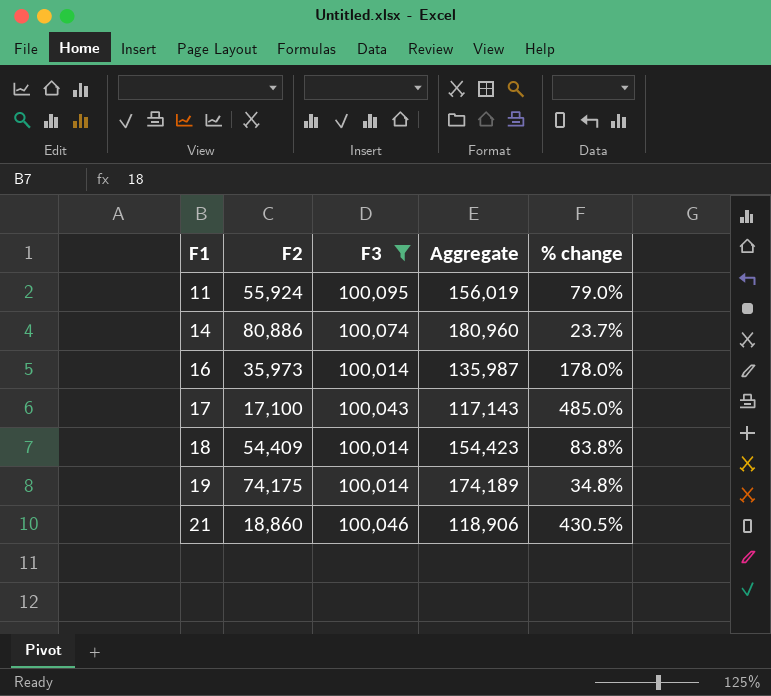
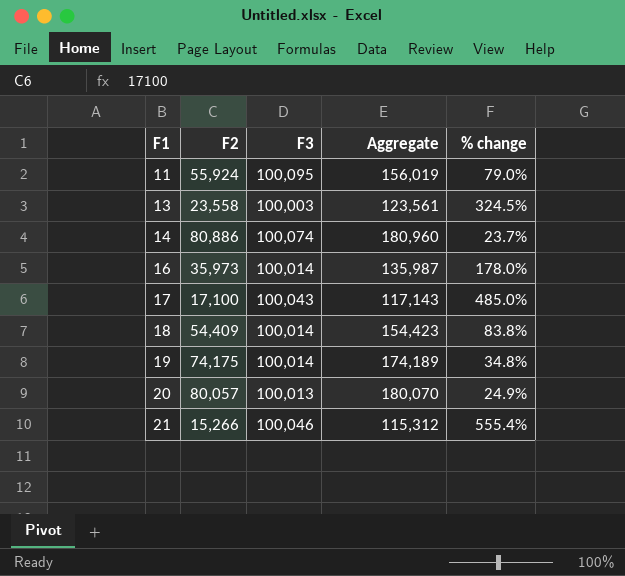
filter: F3 >= 100,014 -> none
21 | F2: 18,860 -> 15,266
21 | Aggregate: 118,906 -> 115,312
21 | % change: 430.5% -> 555.4%

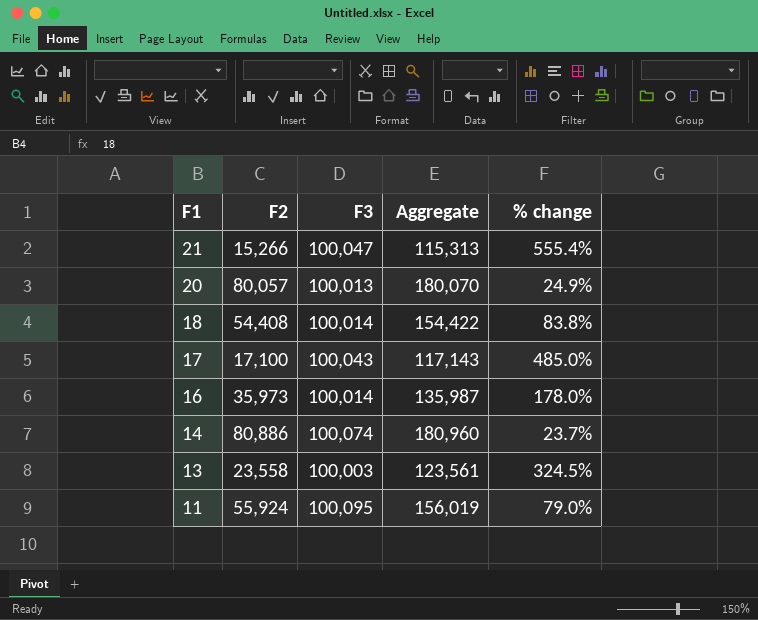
row order: F1 ascending -> F1 descending
row 19: 74,175 | 100,014 | 174,189 | 34.8% -> none
21 | F3: 100,046 -> 100,047
21 | Aggregate: 115,312 -> 115,313
18 | F2: 54,409 -> 54,408
18 | Aggregate: 154,423 -> 154,422

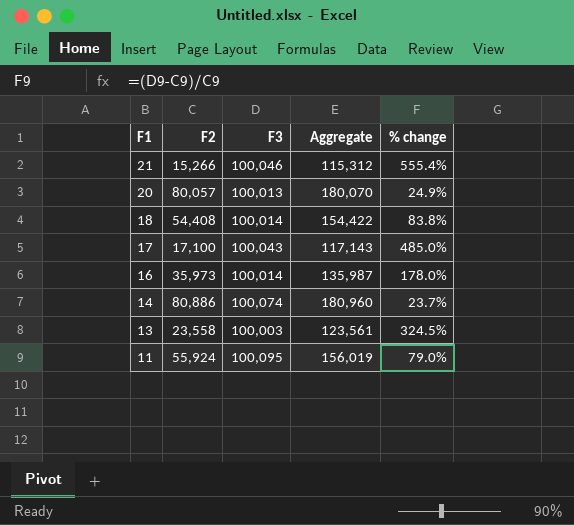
21 | F3: 100,047 -> 100,046
21 | Aggregate: 115,313 -> 115,312

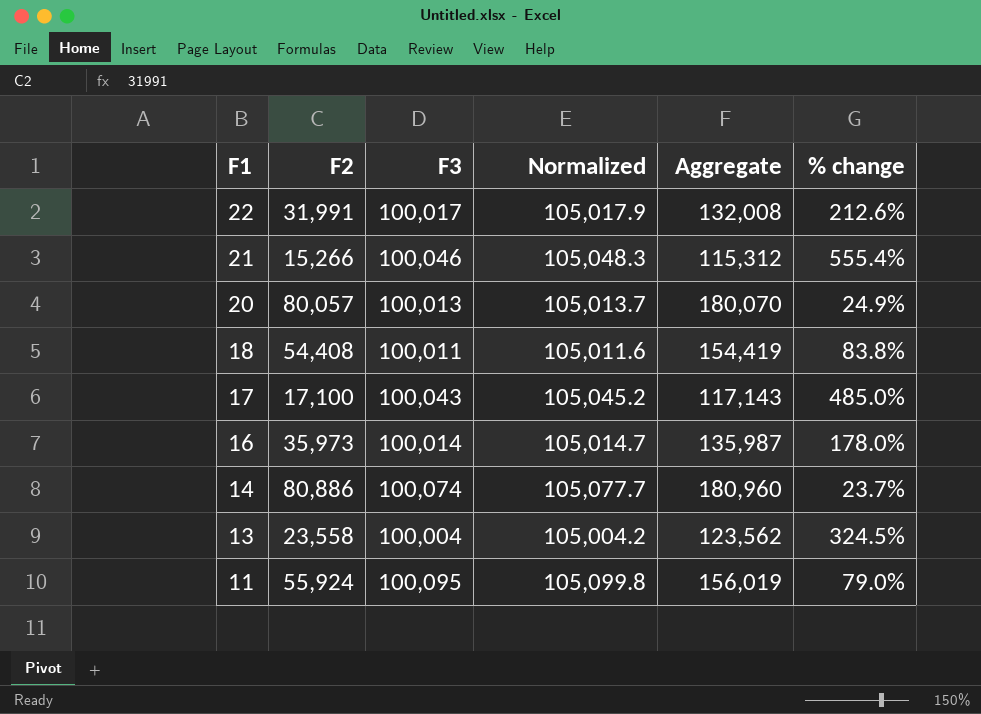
column Normalized | formula: none -> [F3] * 1.05
row 22: none -> 31,991 | 100,017 | 105,017.9 | 132,008 | 212.6%
18 | F3: 100,014 -> 100,011
18 | Aggregate: 154,422 -> 154,419
13 | F3: 100,003 -> 100,004
13 | Aggregate: 123,561 -> 123,562

